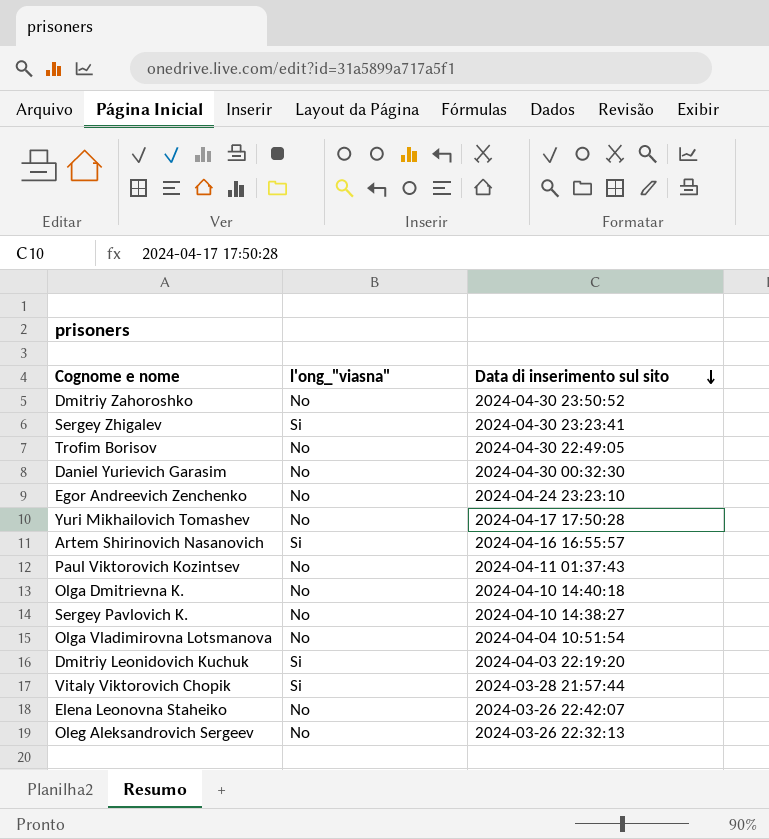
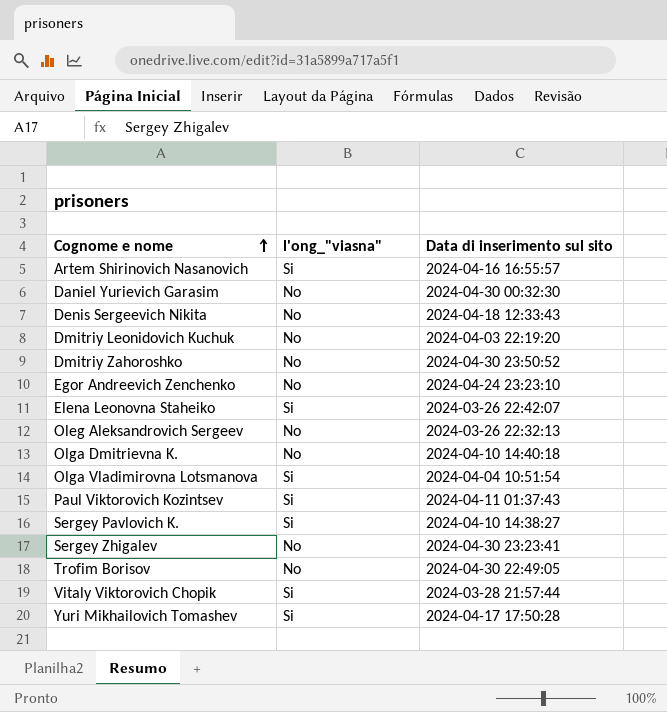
row order: Data di inserimento sul sito descending -> Cognome e nome ascending
row Denis Sergeevich Nikita: none -> No | 2024-04-18 12:33:43
Dmitriy Leonidovich Kuchuk | l'ong_"viasna": Si -> No
Elena Leonovna Staheiko | l'ong_"viasna": No -> Si
Olga Vladimirovna Lotsmanova | l'ong_"viasna": No -> Si
Paul Viktorovich Kozintsev | l'ong_"viasna": No -> Si
Sergey Pavlovich K. | l'ong_"viasna": No -> Si
Sergey Zhigalev | l'ong_"viasna": Si -> No
Yuri Mikhailovich Tomashev | l'ong_"viasna": No -> Si

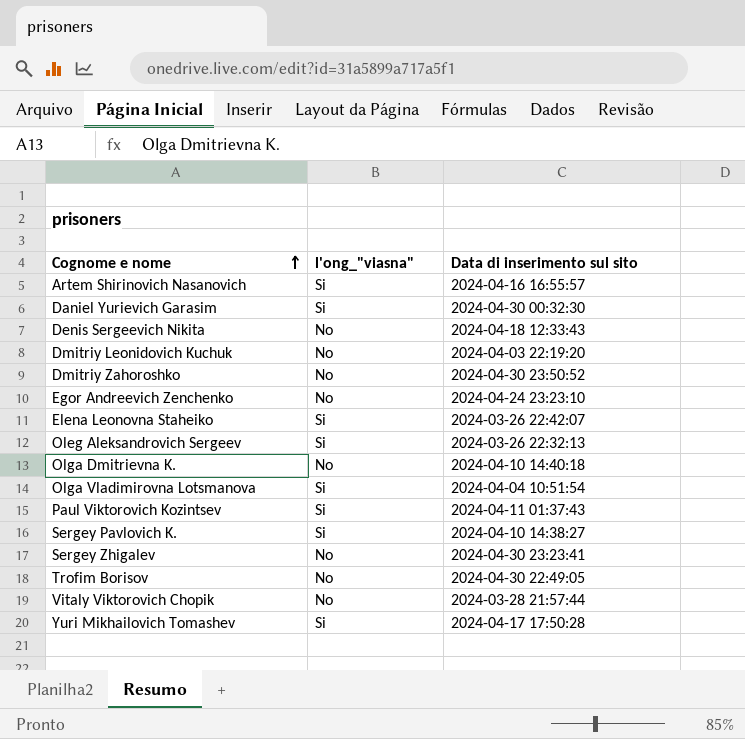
Daniel Yurievich Garasim | l'ong_"viasna": No -> Si
Oleg Aleksandrovich Sergeev | l'ong_"viasna": No -> Si
Vitaly Viktorovich Chopik | l'ong_"viasna": Si -> No

